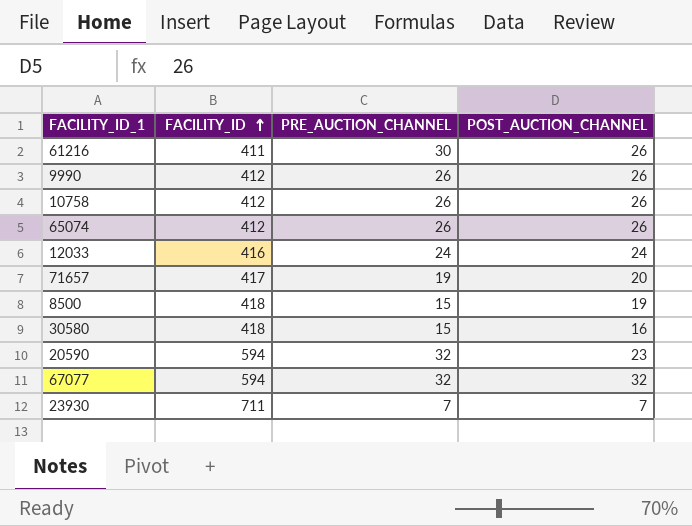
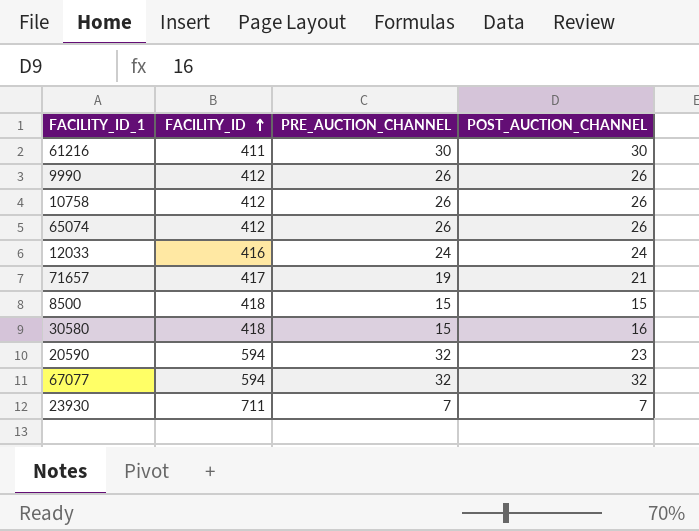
61216 | POST_AUCTION_CHANNEL: 26 -> 30
71657 | POST_AUCTION_CHANNEL: 20 -> 21
8500 | POST_AUCTION_CHANNEL: 19 -> 15

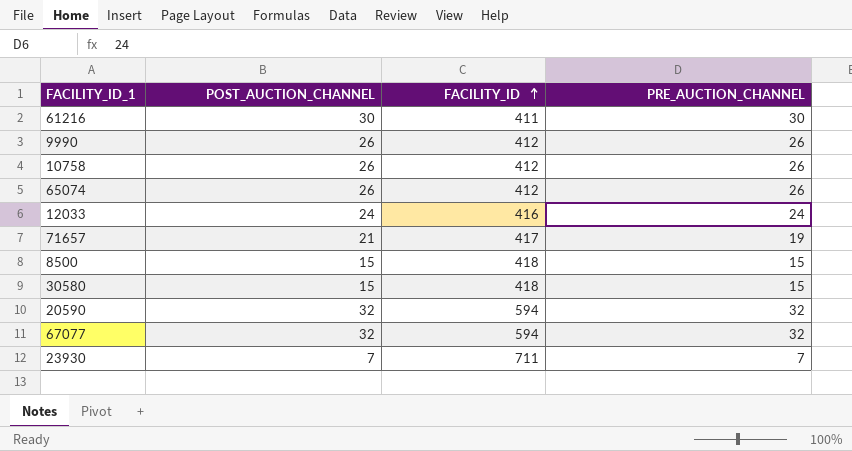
column POST_AUCTION_CHANNEL | position: 4 -> 2
30580 | POST_AUCTION_CHANNEL: 16 -> 15
20590 | POST_AUCTION_CHANNEL: 23 -> 32

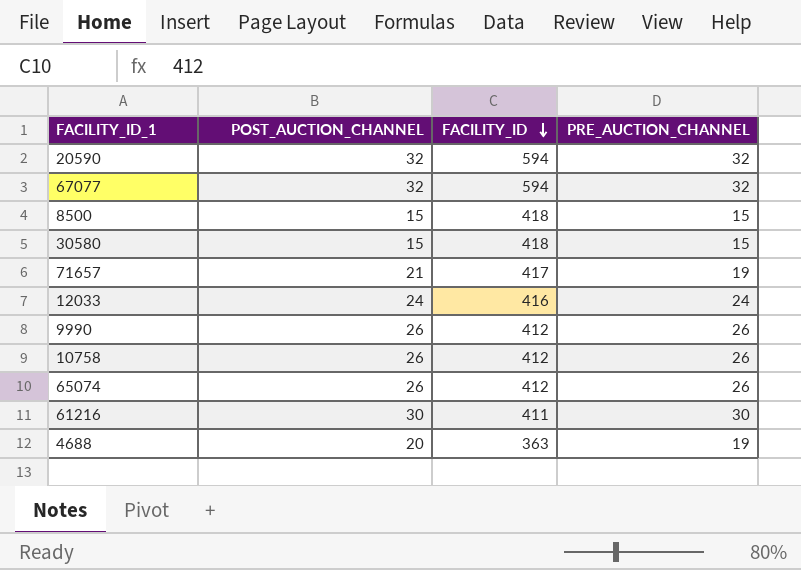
row order: FACILITY_ID ascending -> FACILITY_ID descending
row 23930: 7 | 711 | 7 -> none
row 4688: none -> 20 | 363 | 19

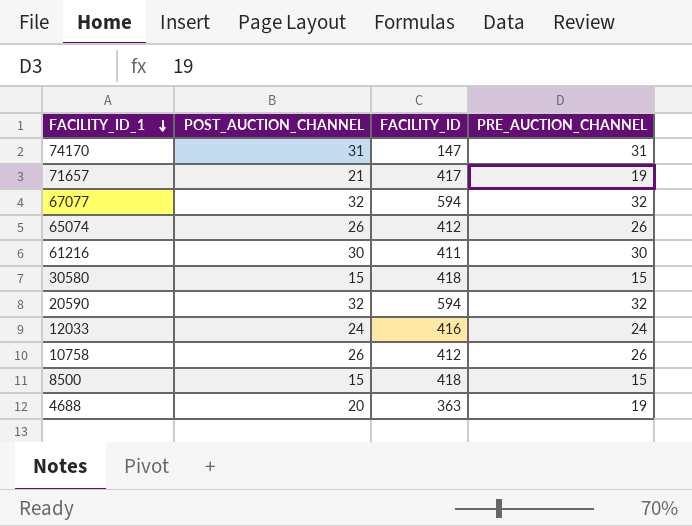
row order: FACILITY_ID descending -> FACILITY_ID_1 descending
row 9990: 26 | 412 | 26 -> none
row 74170: none -> 31 | 147 | 31

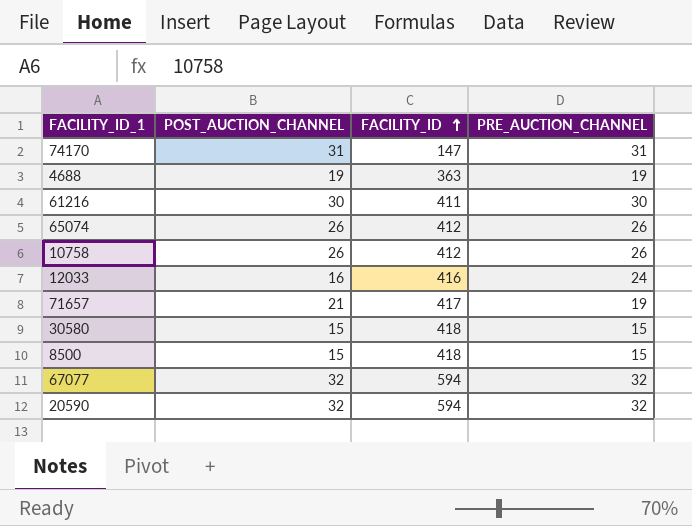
row order: FACILITY_ID_1 descending -> FACILITY_ID ascending
4688 | POST_AUCTION_CHANNEL: 20 -> 19
12033 | POST_AUCTION_CHANNEL: 24 -> 16

